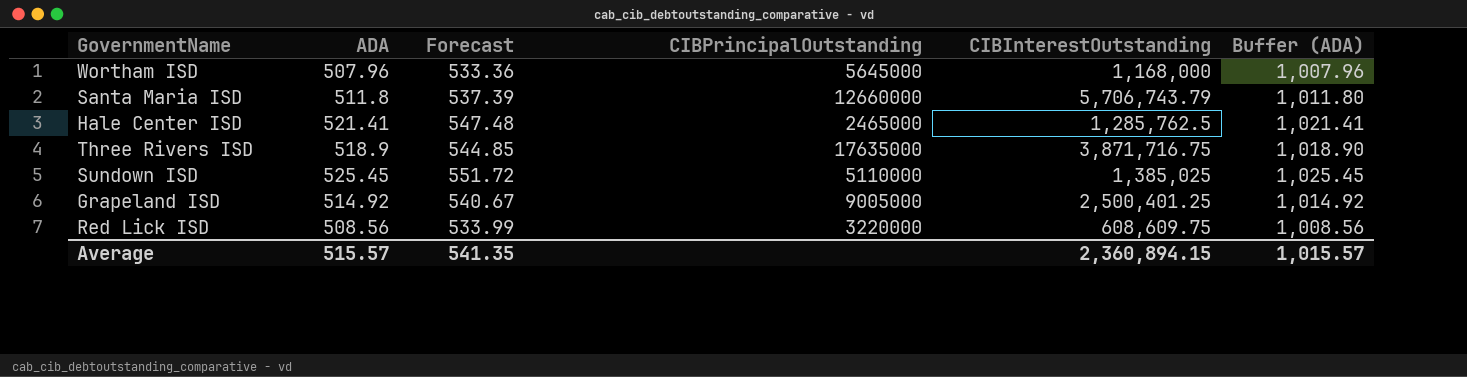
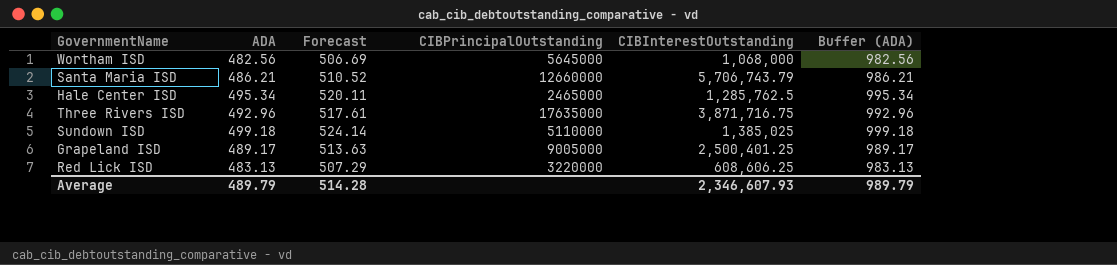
Wortham ISD | ADA: 507.96 -> 482.56
Wortham ISD | Forecast: 533.36 -> 506.69
Wortham ISD | CIBInterestOutstanding: 1,168,000 -> 1,068,000
Wortham ISD | Buffer (ADA): 1,007.96 -> 982.56
Santa Maria ISD | ADA: 511.8 -> 486.21
Santa Maria ISD | Forecast: 537.39 -> 510.52
Santa Maria ISD | Buffer (ADA): 1,011.80 -> 986.21
Hale Center ISD | ADA: 521.41 -> 495.34
Hale Center ISD | Forecast: 547.48 -> 520.11
Hale Center ISD | Buffer (ADA): 1,021.41 -> 995.34
Three Rivers ISD | ADA: 518.9 -> 492.96
Three Rivers ISD | Forecast: 544.85 -> 517.61
Three Rivers ISD | Buffer (ADA): 1,018.90 -> 992.96
Sundown ISD | ADA: 525.45 -> 499.18
Sundown ISD | Forecast: 551.72 -> 524.14
Sundown ISD | Buffer (ADA): 1,025.45 -> 999.18
Grapeland ISD | ADA: 514.92 -> 489.17
Grapeland ISD | Forecast: 540.67 -> 513.63
Grapeland ISD | Buffer (ADA): 1,014.92 -> 989.17
Red Lick ISD | ADA: 508.56 -> 483.13
Red Lick ISD | Forecast: 533.99 -> 507.29
Red Lick ISD | CIBInterestOutstanding: 608,609.75 -> 608,606.25
Red Lick ISD | Buffer (ADA): 1,008.56 -> 983.13
Average | ADA: 515.57 -> 489.79
Average | Forecast: 541.35 -> 514.28
Average | CIBInterestOutstanding: 2,360,894.15 -> 2,346,607.93
Average | Buffer (ADA): 1,015.57 -> 989.79

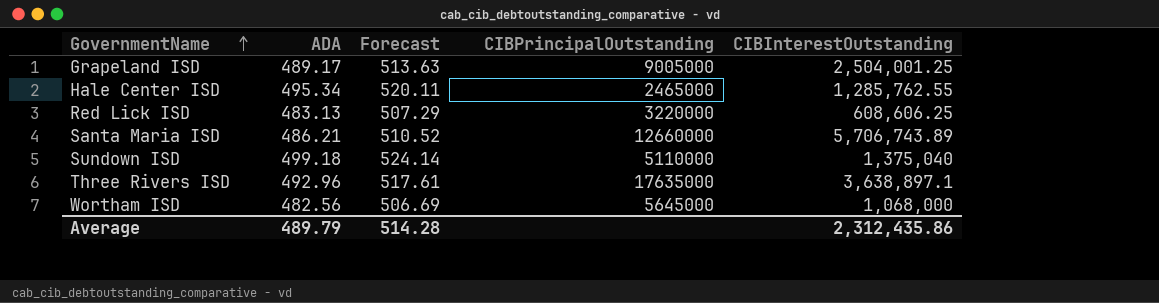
row order: none -> GovernmentName ascending
column Buffer (ADA) | formula: [ADA] + 500 -> none
Grapeland ISD | CIBInterestOutstanding: 2,500,401.25 -> 2,504,001.25
Hale Center ISD | CIBInterestOutstanding: 1,285,762.5 -> 1,285,762.55
Santa Maria ISD | CIBInterestOutstanding: 5,706,743.79 -> 5,706,743.89
Sundown ISD | CIBInterestOutstanding: 1,385,025 -> 1,375,040
Three Rivers ISD | CIBInterestOutstanding: 3,871,716.75 -> 3,638,897.1
Average | CIBInterestOutstanding: 2,346,607.93 -> 2,312,435.86

